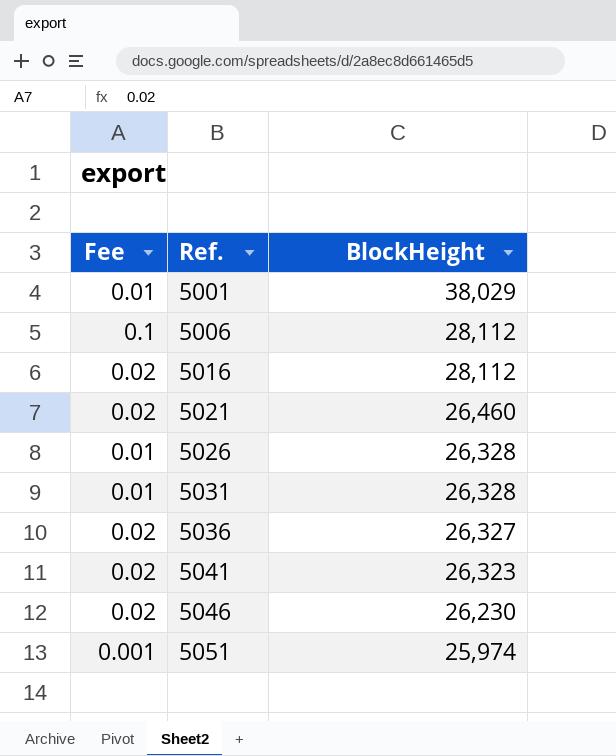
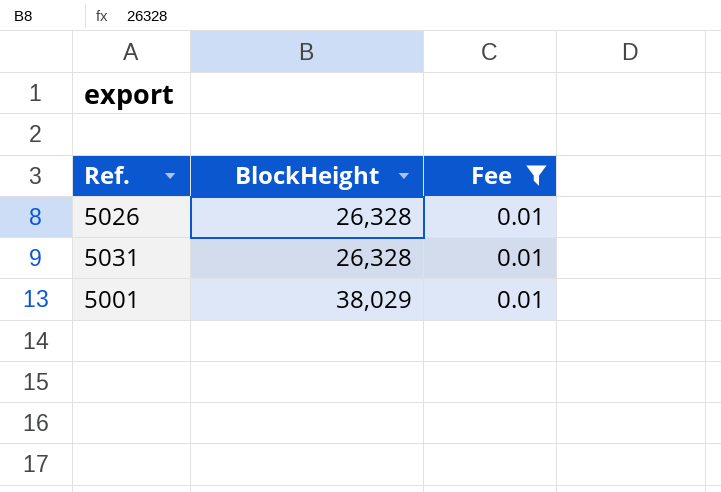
filter: none -> Fee = 0.01
row order: Ref. ascending -> BlockHeight ascending
column Fee | position: 1 -> 3

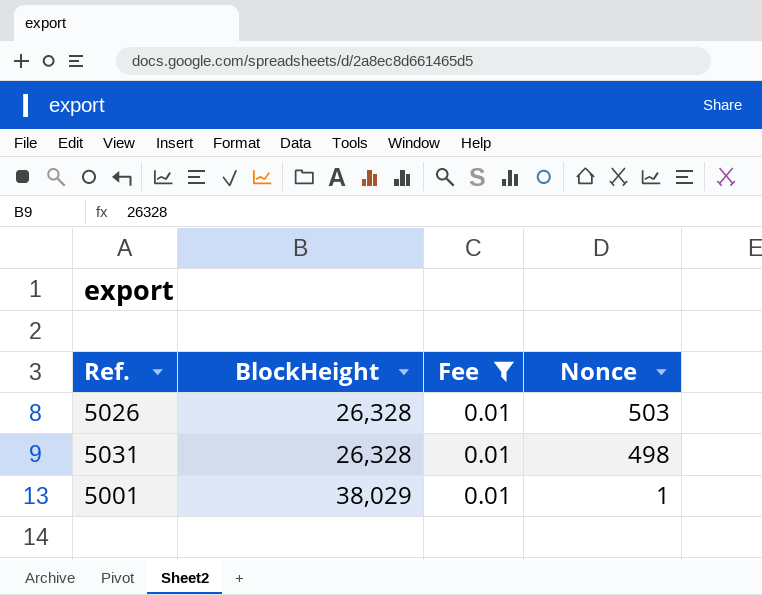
column Nonce | position: none -> 4

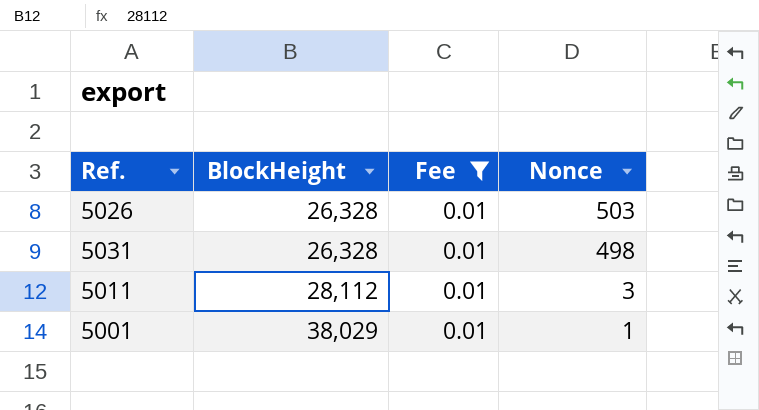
row 5011: none -> 28,112 | 0.01 | 3

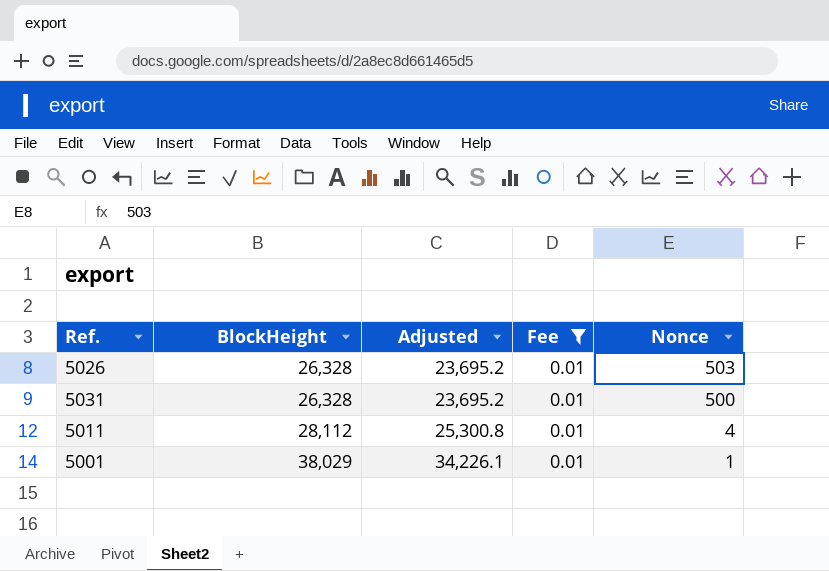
column Adjusted | formula: none -> [BlockHeight] * 0.9
5031 | Nonce: 498 -> 500
5011 | Nonce: 3 -> 4

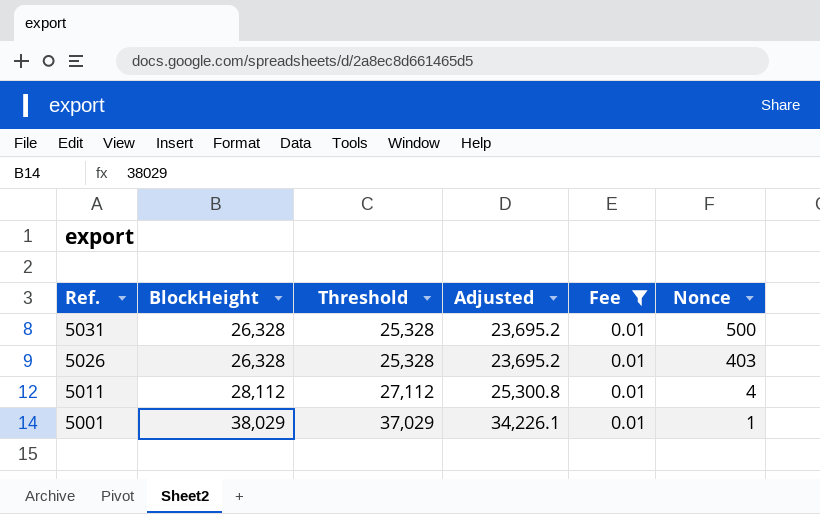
row order: BlockHeight ascending -> Ref. descending
column Threshold | formula: none -> [BlockHeight] - 1000
5026 | Nonce: 503 -> 403

